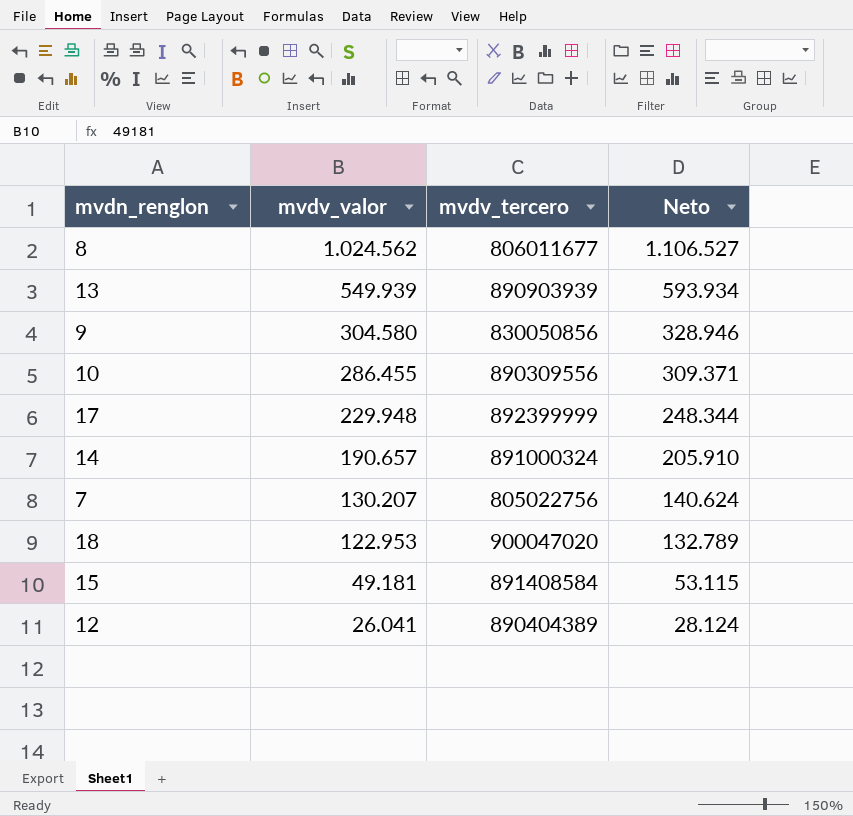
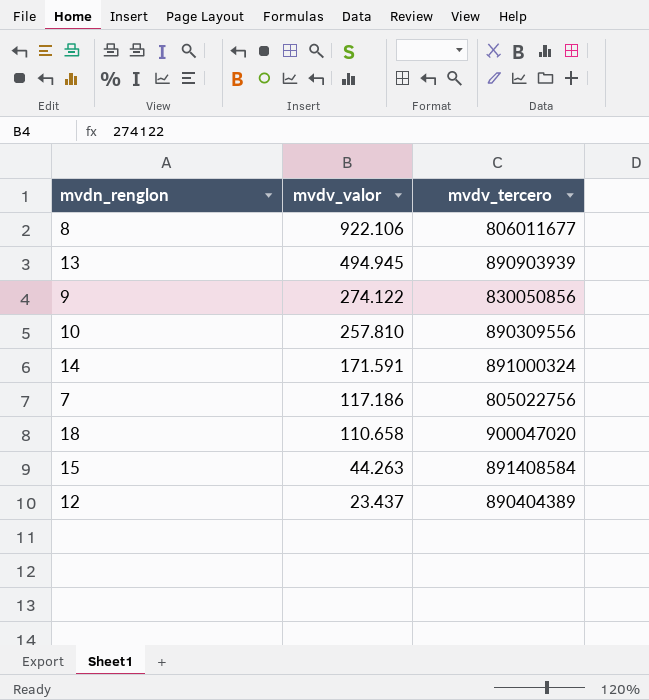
column Neto | formula: [mvdv_valor] * 1,08 -> none
row 17: 229.948 | 892399999 | 248.344 -> none
8 | mvdv_valor: 1.024.562 -> 922.106
13 | mvdv_valor: 549.939 -> 494.945
9 | mvdv_valor: 304.580 -> 274.122
10 | mvdv_valor: 286.455 -> 257.810
14 | mvdv_valor: 190.657 -> 171.591
7 | mvdv_valor: 130.207 -> 117.186
18 | mvdv_valor: 122.953 -> 110.658
15 | mvdv_valor: 49.181 -> 44.263
12 | mvdv_valor: 26.041 -> 23.437

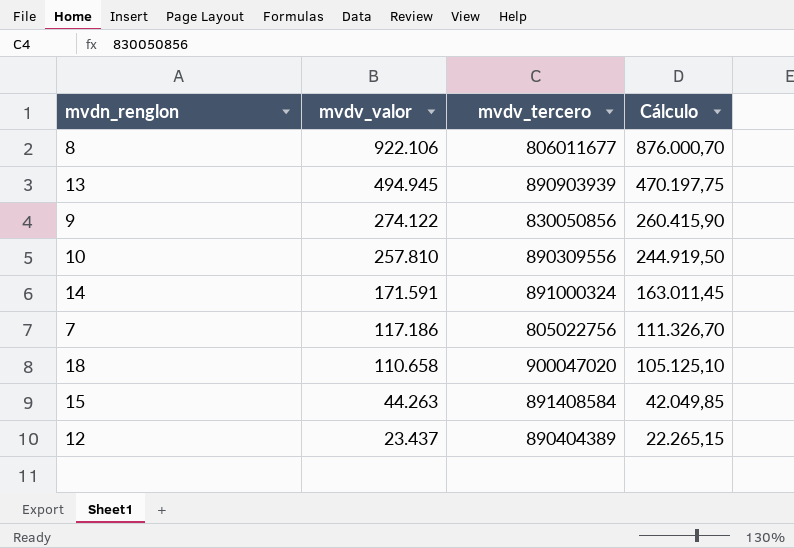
column Cálculo | formula: none -> [mvdv_valor] * 0,95

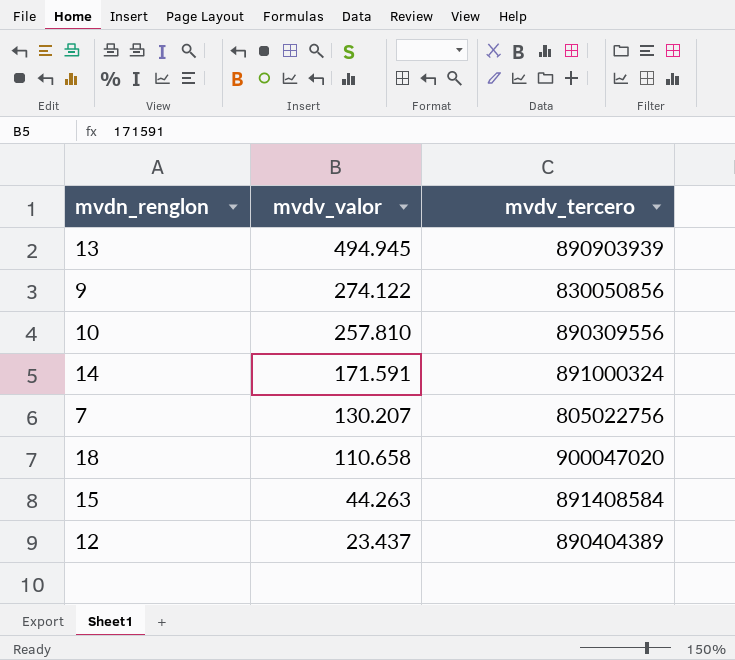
column Cálculo | formula: [mvdv_valor] * 0,95 -> none
row 8: 922.106 | 806011677 | 876.000,70 -> none
7 | mvdv_valor: 117.186 -> 130.207

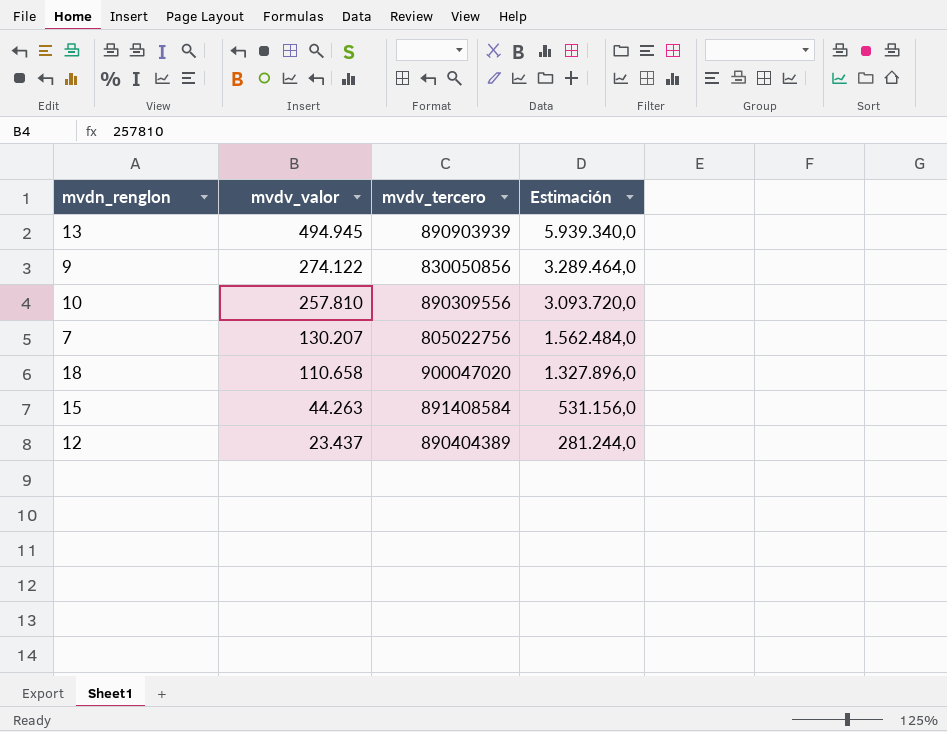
column Estimación | formula: none -> [mvdv_valor] * 12
row 14: 171.591 | 891000324 -> none

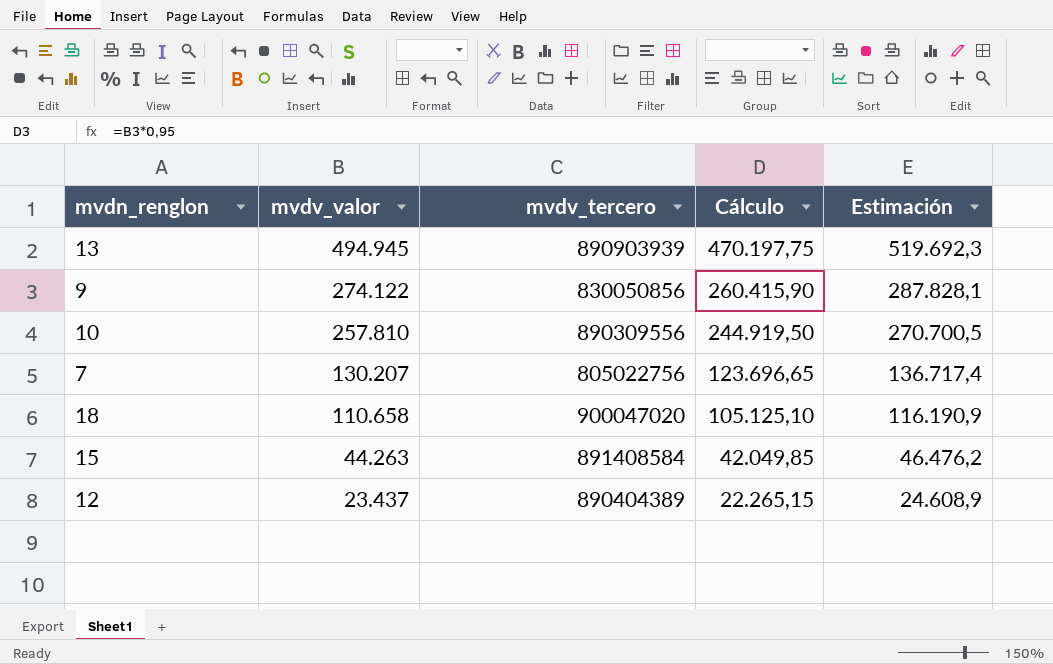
column Cálculo | formula: none -> [mvdv_valor] * 0,95
column Estimación | formula: [mvdv_valor] * 12 -> [mvdv_valor] * 1,05

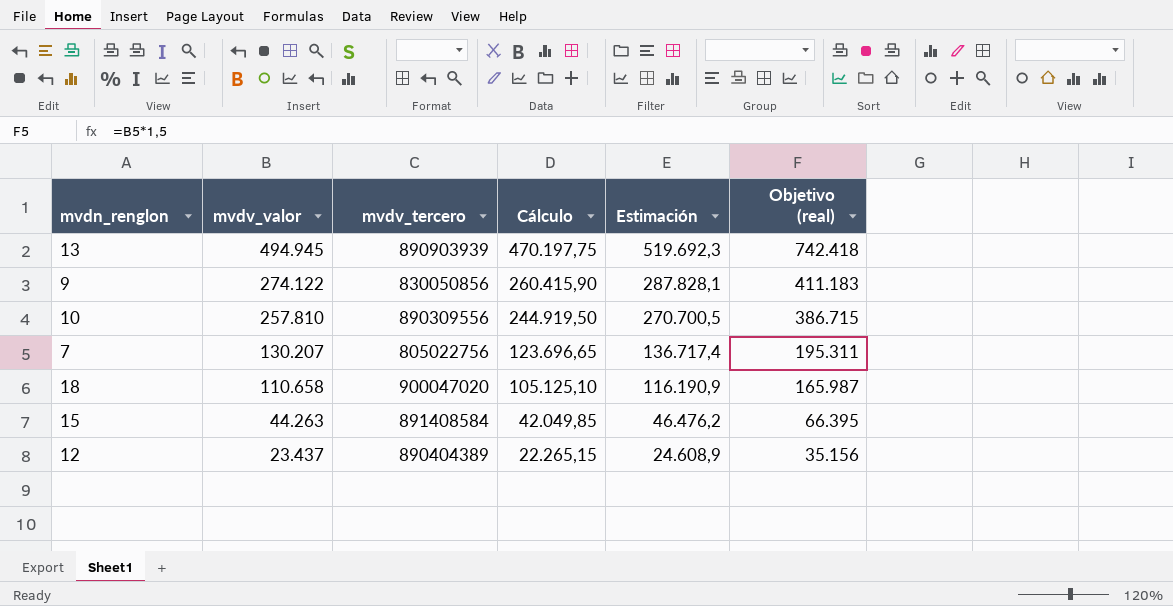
column Objetivo (real) | formula: none -> [mvdv_valor] * 1,5

